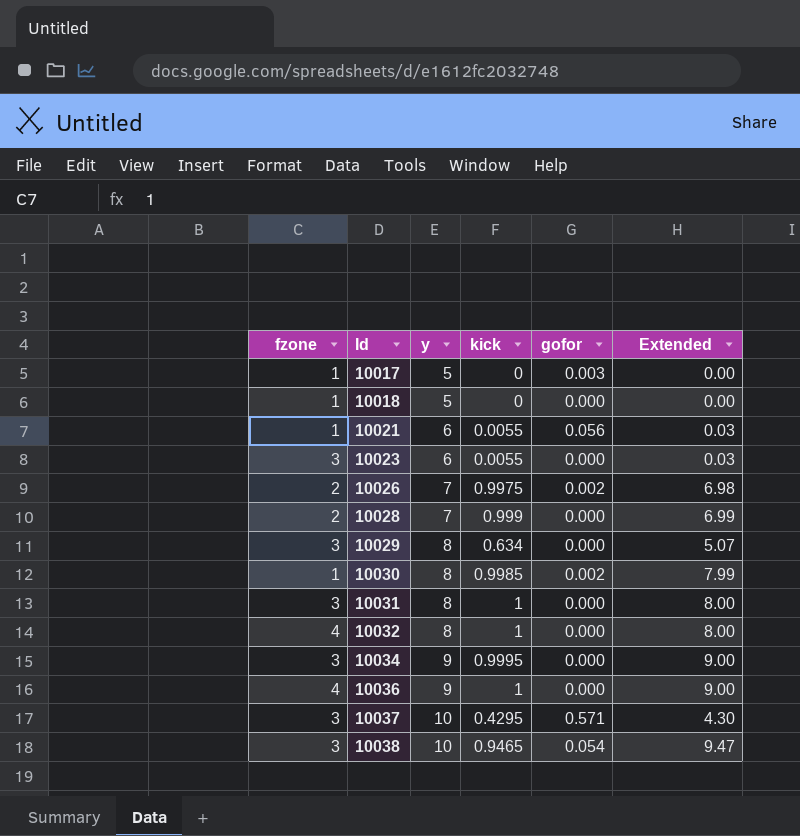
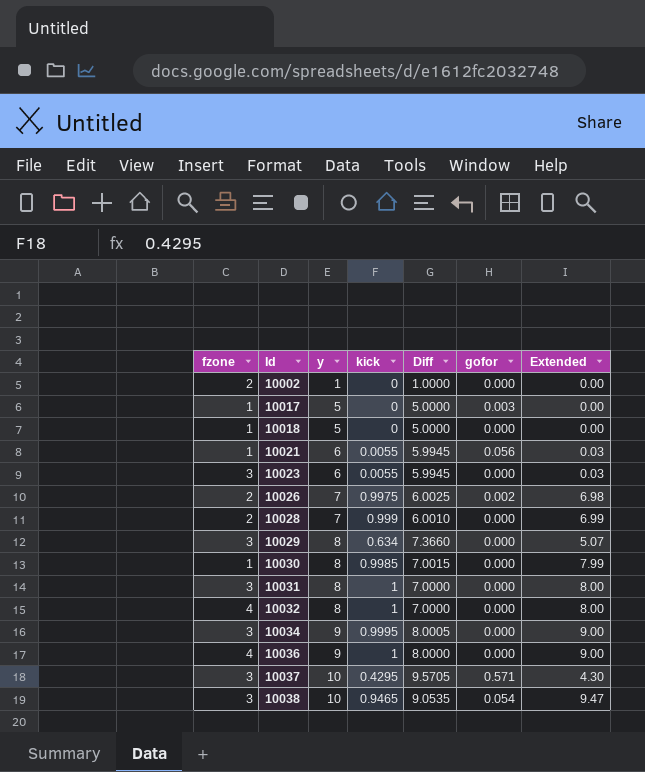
column Diff | formula: none -> [y] - [kick]
row 10002: none -> 2 | 1 | 0 | 1.0000 | 0.000 | 0.00
10030 | gofor: 0.002 -> 0.000

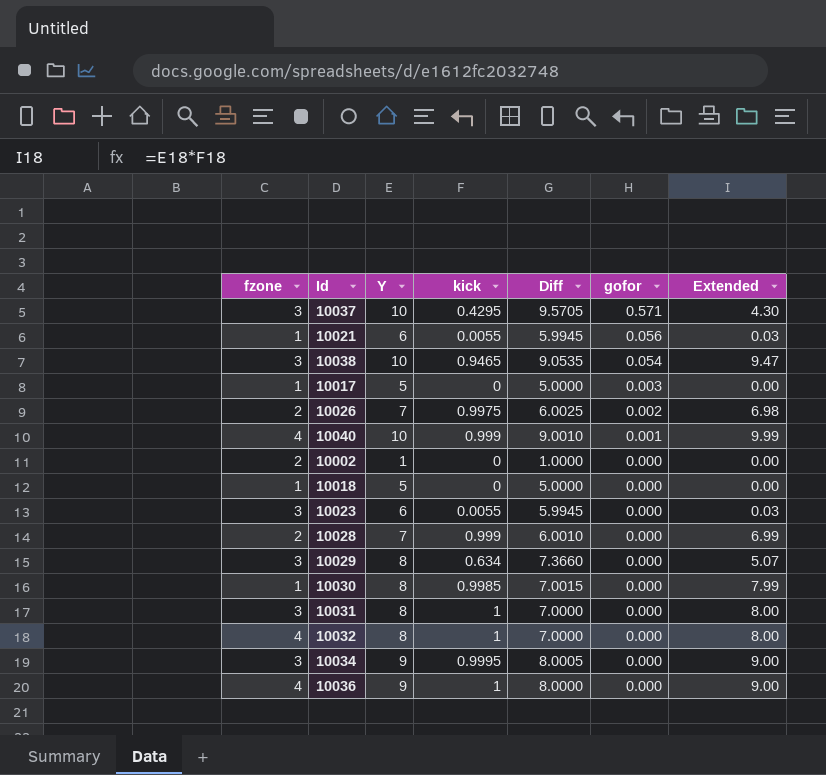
row order: Id ascending -> gofor descending
column name: y -> Y
row 10040: none -> 4 | 10 | 0.999 | 9.0010 | 0.001 | 9.99

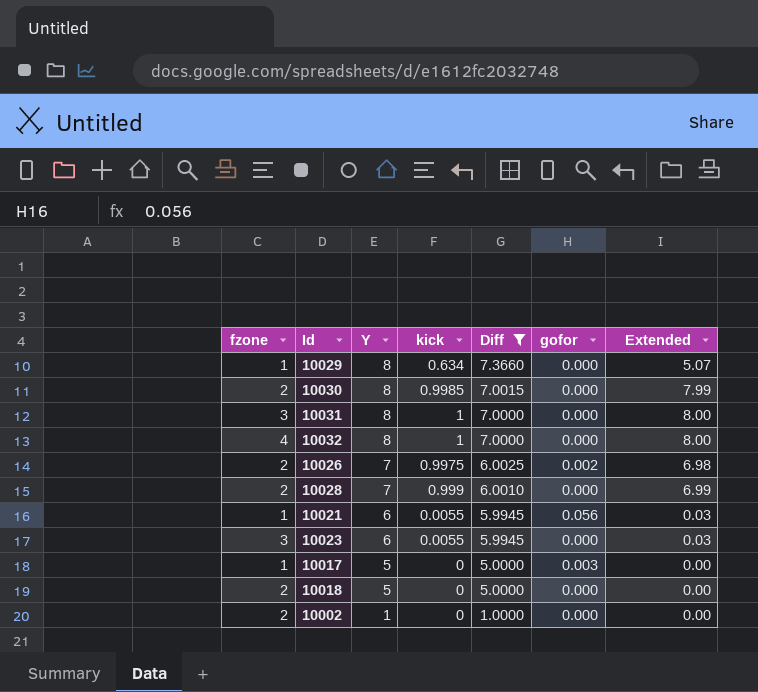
filter: none -> Diff <= 7.3660
row order: gofor descending -> Y descending
10029 | fzone: 3 -> 1
10030 | fzone: 1 -> 2
10018 | fzone: 1 -> 2

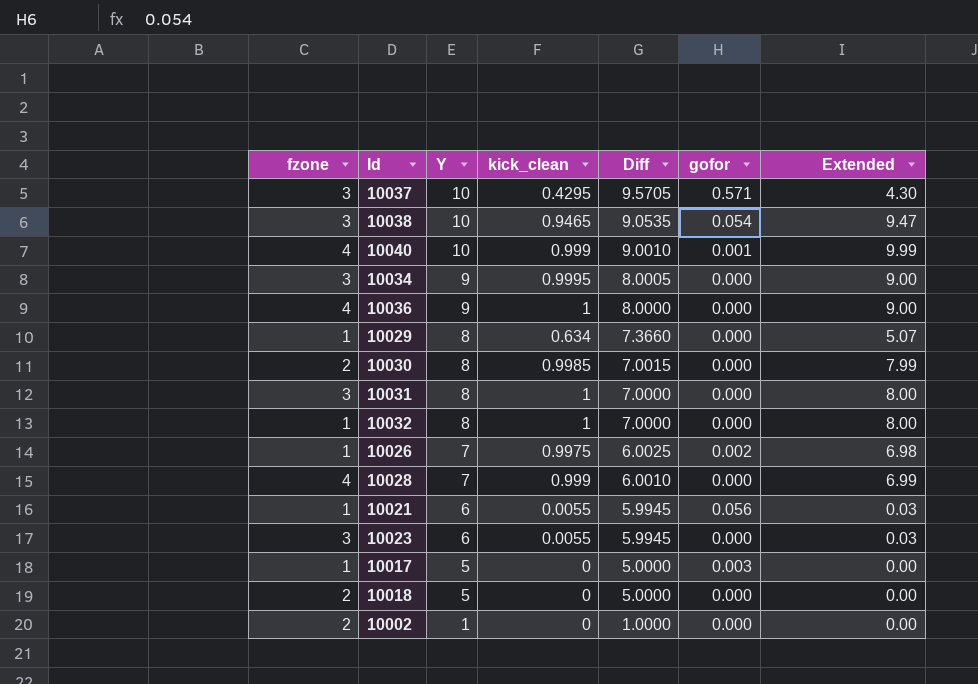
filter: Diff <= 7.3660 -> none
column name: kick -> kick_clean
10032 | fzone: 4 -> 1
10026 | fzone: 2 -> 1
10028 | fzone: 2 -> 4

